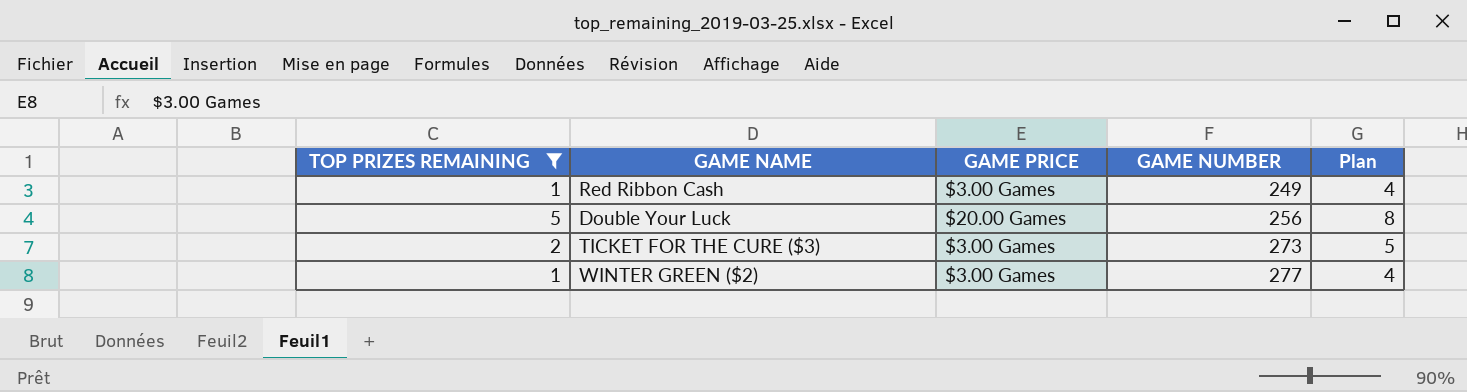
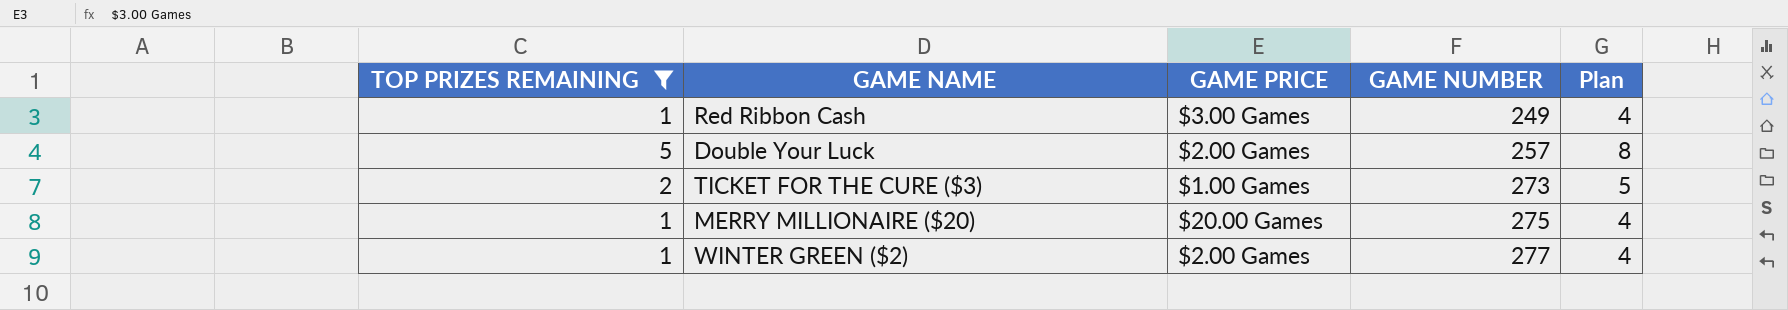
Double Your Luck | GAME PRICE: $20.00 Games -> $2.00 Games
Double Your Luck | GAME NUMBER: 256 -> 257
TICKET FOR THE CURE ($3) | GAME PRICE: $3.00 Games -> $1.00 Games
row MERRY MILLIONAIRE ($20): none -> 1 | $20.00 Games | 275 | 4
WINTER GREEN ($2) | GAME PRICE: $3.00 Games -> $2.00 Games

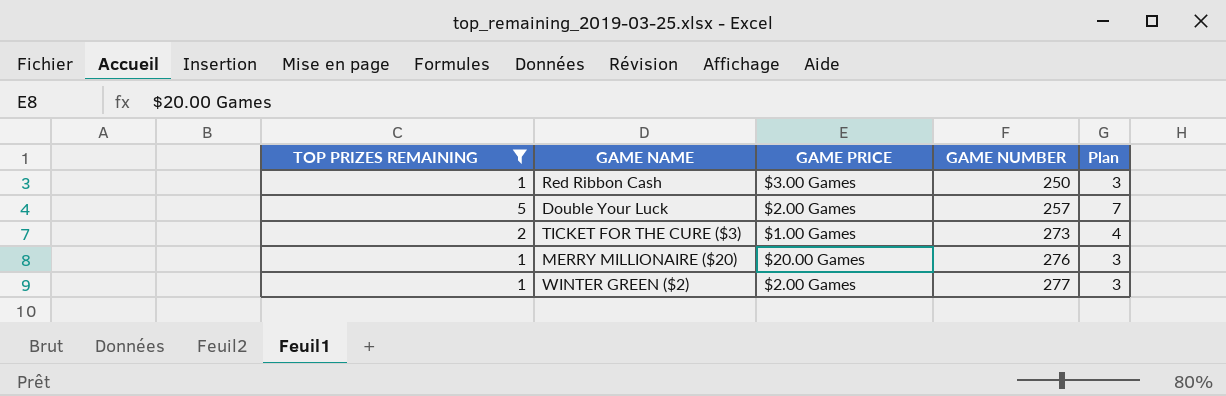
column Plan | formula: [TOP PRIZES REMAINING] + 3 -> [TOP PRIZES REMAINING] + 2
Red Ribbon Cash | GAME NUMBER: 249 -> 250
MERRY MILLIONAIRE ($20) | GAME NUMBER: 275 -> 276

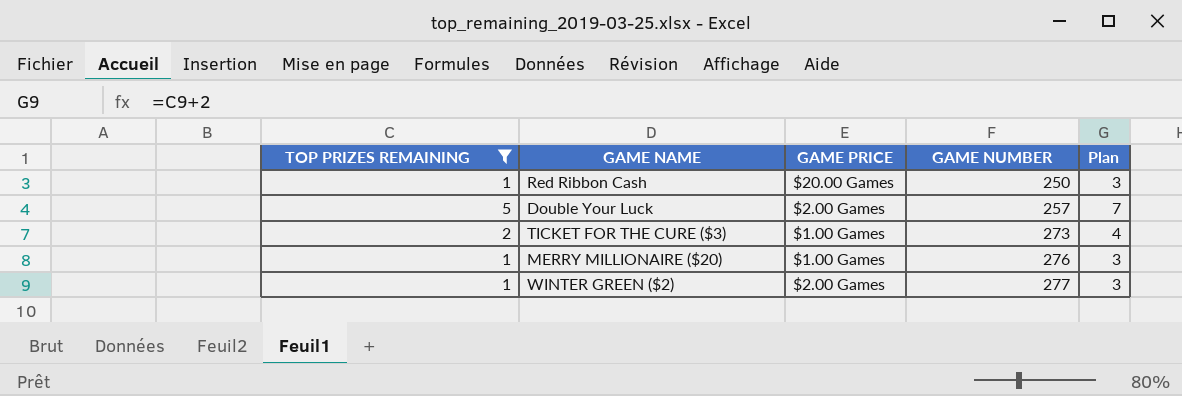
Red Ribbon Cash | GAME PRICE: $3.00 Games -> $20.00 Games
MERRY MILLIONAIRE ($20) | GAME PRICE: $20.00 Games -> $1.00 Games

